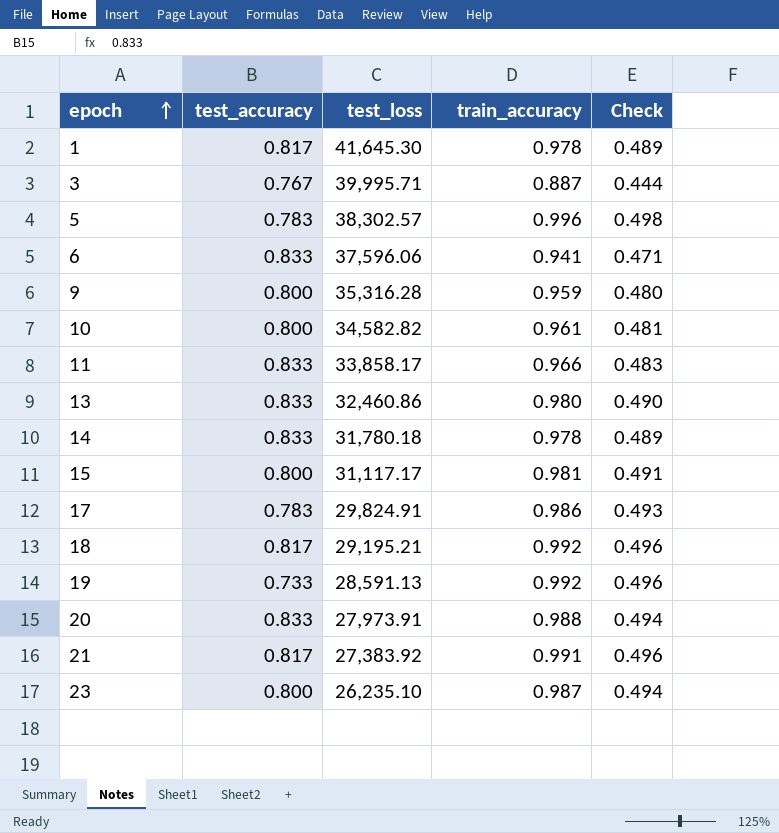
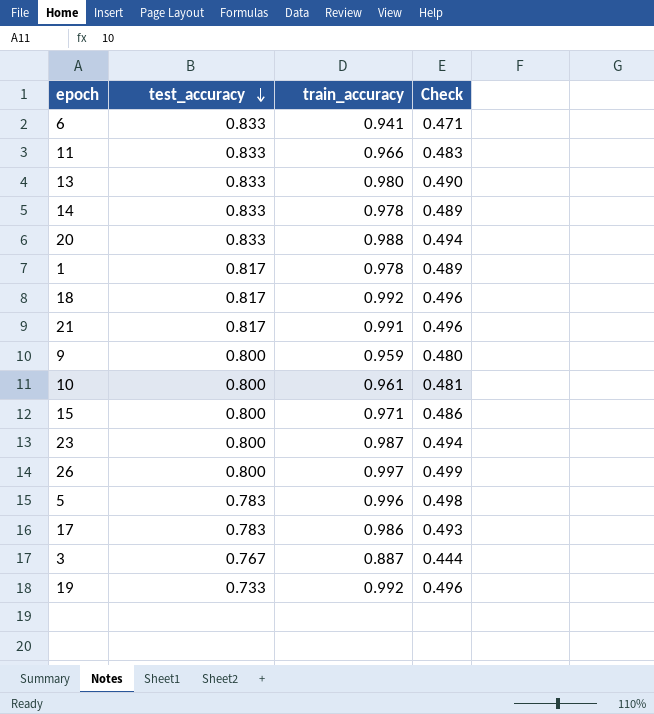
row order: epoch ascending -> test_accuracy descending
column test_loss | position: 3 -> none
15 | train_accuracy: 0.981 -> 0.971
15 | Check: 0.491 -> 0.486
row 26: none -> 0.800 | 0.997 | 0.499

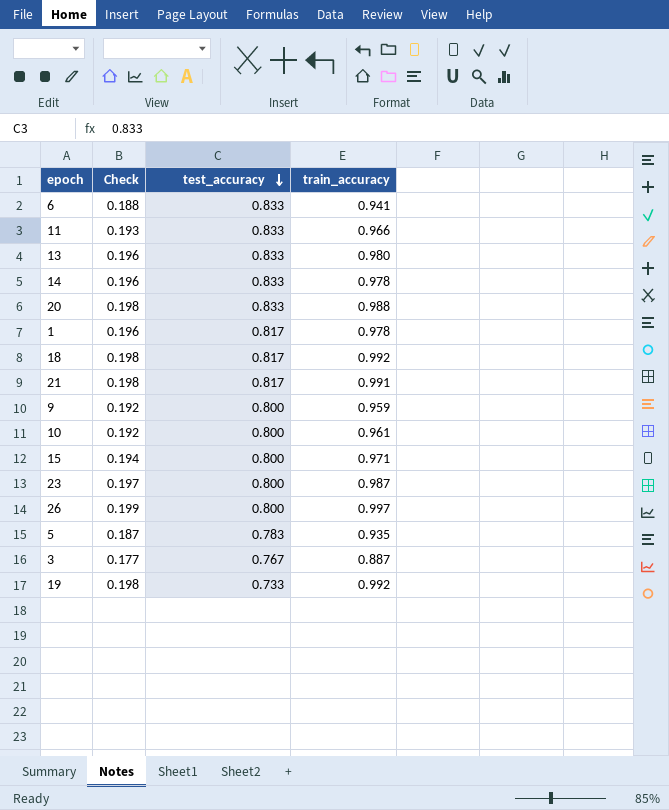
column Check | formula: [train_accuracy] * 0.5 -> [train_accuracy] * 0.2
column Check | position: 4 -> 2
row 17: 0.783 | 0.986 | 0.493 -> none
5 | train_accuracy: 0.996 -> 0.935

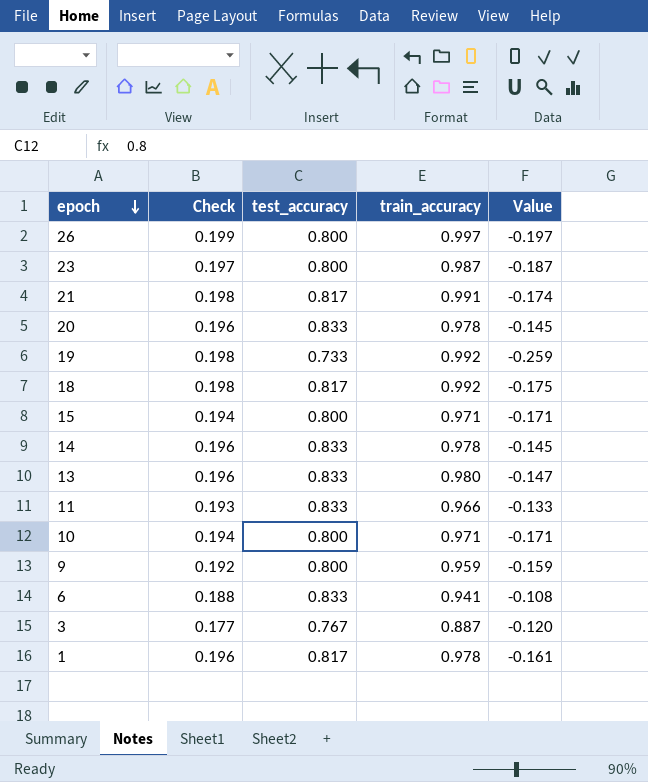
row order: test_accuracy descending -> epoch descending
column Value | formula: none -> [test_accuracy] - [train_accuracy]
row 5: 0.187 | 0.783 | 0.935 -> none
20 | Check: 0.198 -> 0.196
20 | train_accuracy: 0.988 -> 0.978
10 | Check: 0.192 -> 0.194
10 | train_accuracy: 0.961 -> 0.971

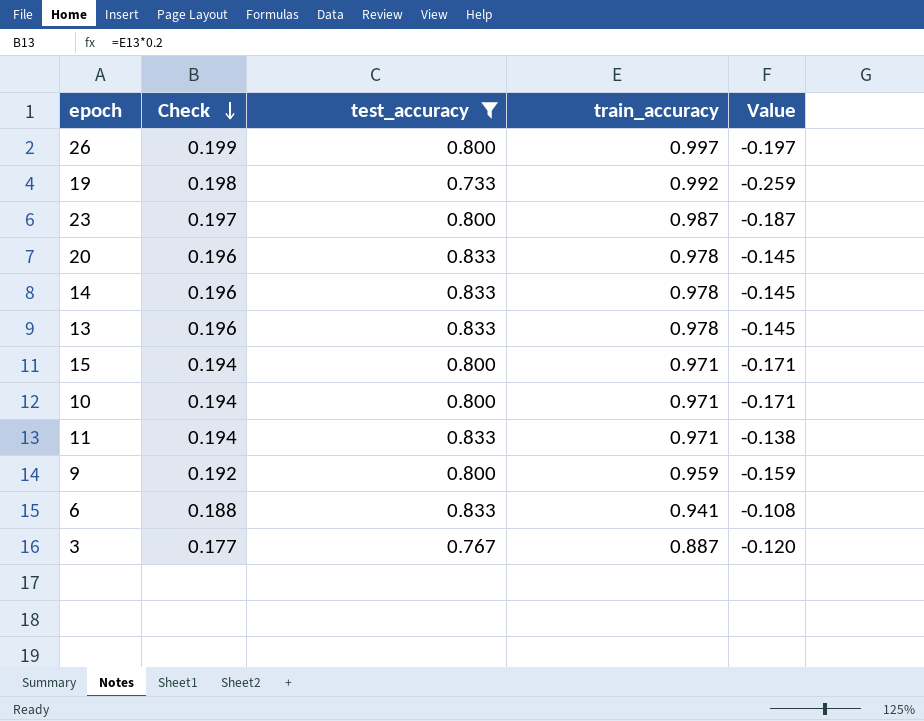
filter: none -> test_accuracy != 0.817
row order: epoch descending -> Check descending
13 | train_accuracy: 0.980 -> 0.978
13 | Value: -0.147 -> -0.145
11 | Check: 0.193 -> 0.194
11 | train_accuracy: 0.966 -> 0.971
11 | Value: -0.133 -> -0.138

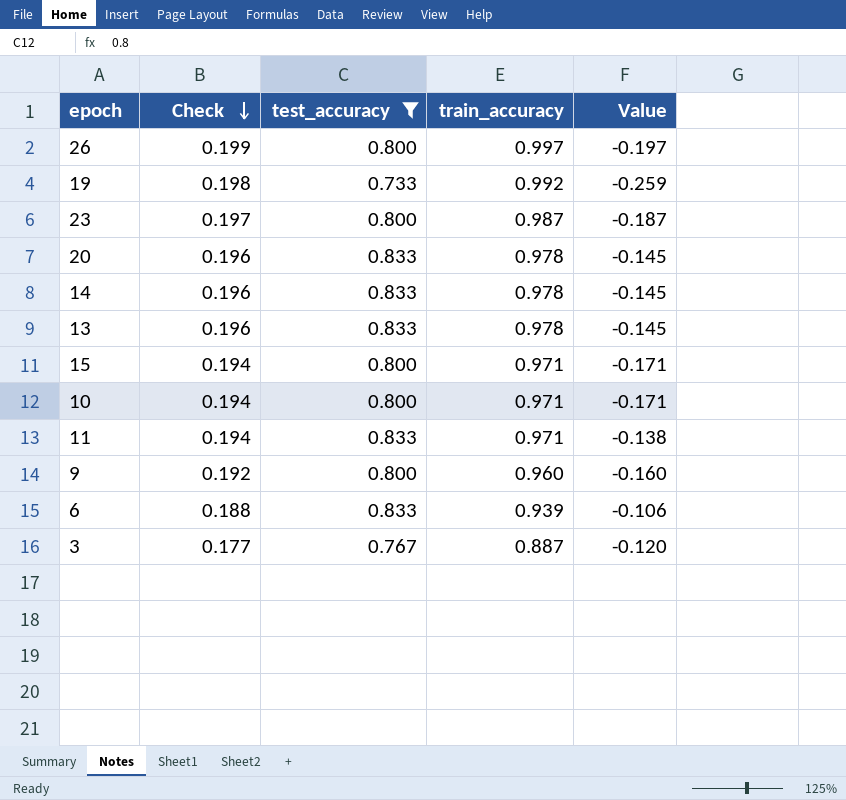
9 | train_accuracy: 0.959 -> 0.960
9 | Value: -0.159 -> -0.160
6 | train_accuracy: 0.941 -> 0.939
6 | Value: -0.108 -> -0.106

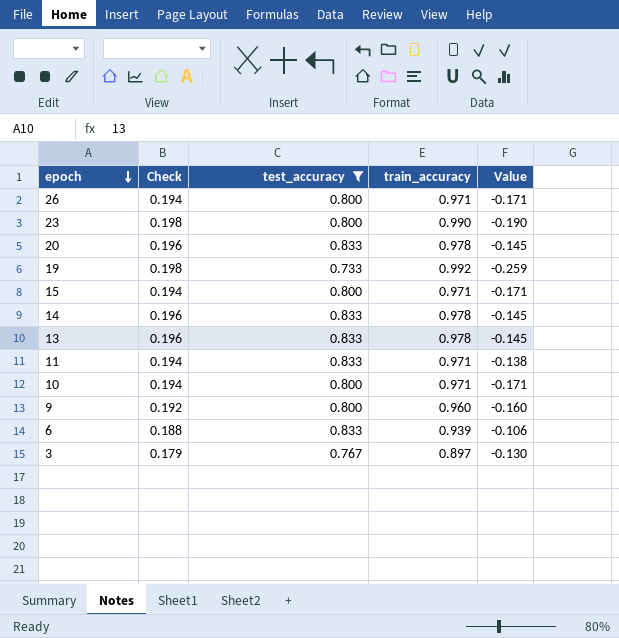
row order: Check descending -> epoch descending
26 | Check: 0.199 -> 0.194
26 | train_accuracy: 0.997 -> 0.971
26 | Value: -0.197 -> -0.171
23 | Check: 0.197 -> 0.198
23 | train_accuracy: 0.987 -> 0.990
23 | Value: -0.187 -> -0.190
3 | Check: 0.177 -> 0.179
3 | train_accuracy: 0.887 -> 0.897
3 | Value: -0.120 -> -0.130

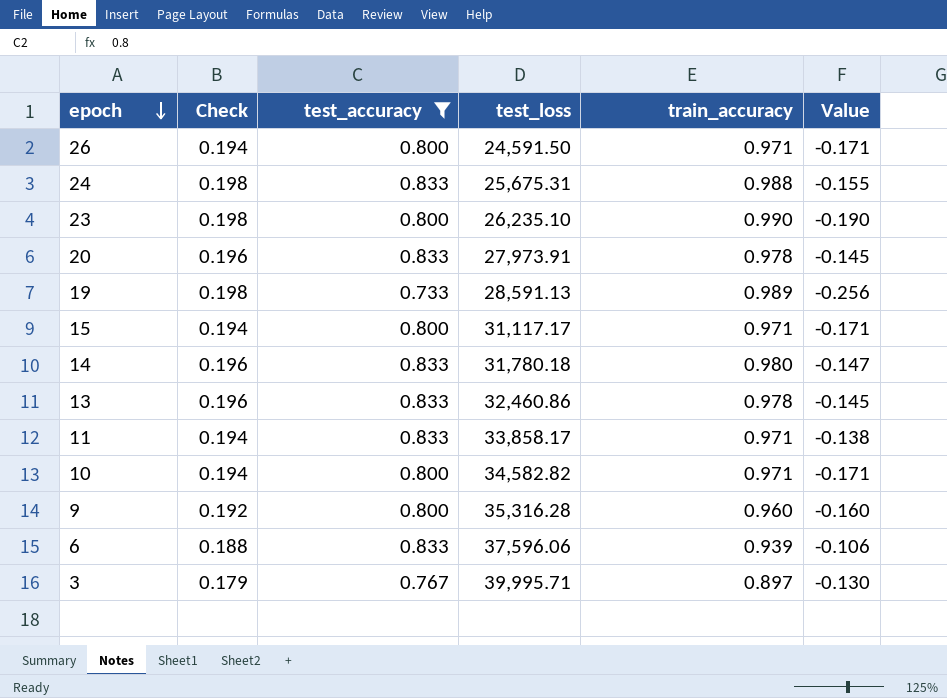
column test_loss | position: none -> 4
row 24: none -> 0.198 | 0.833 | 25,675.31 | 0.988 | -0.155
19 | train_accuracy: 0.992 -> 0.989
19 | Value: -0.259 -> -0.256
14 | train_accuracy: 0.978 -> 0.980
14 | Value: -0.145 -> -0.147

